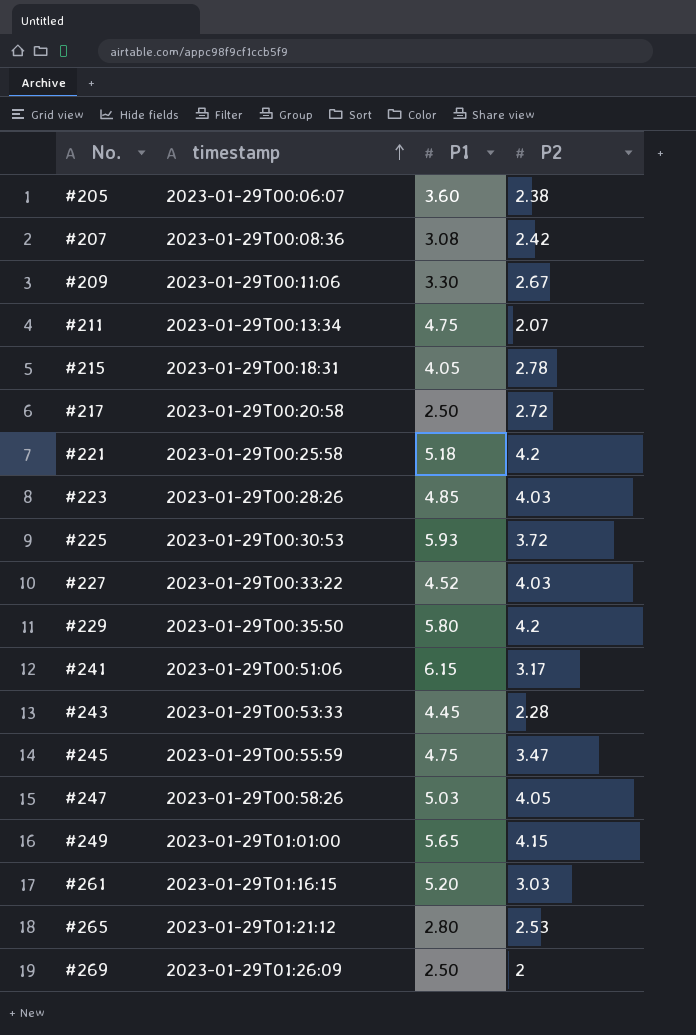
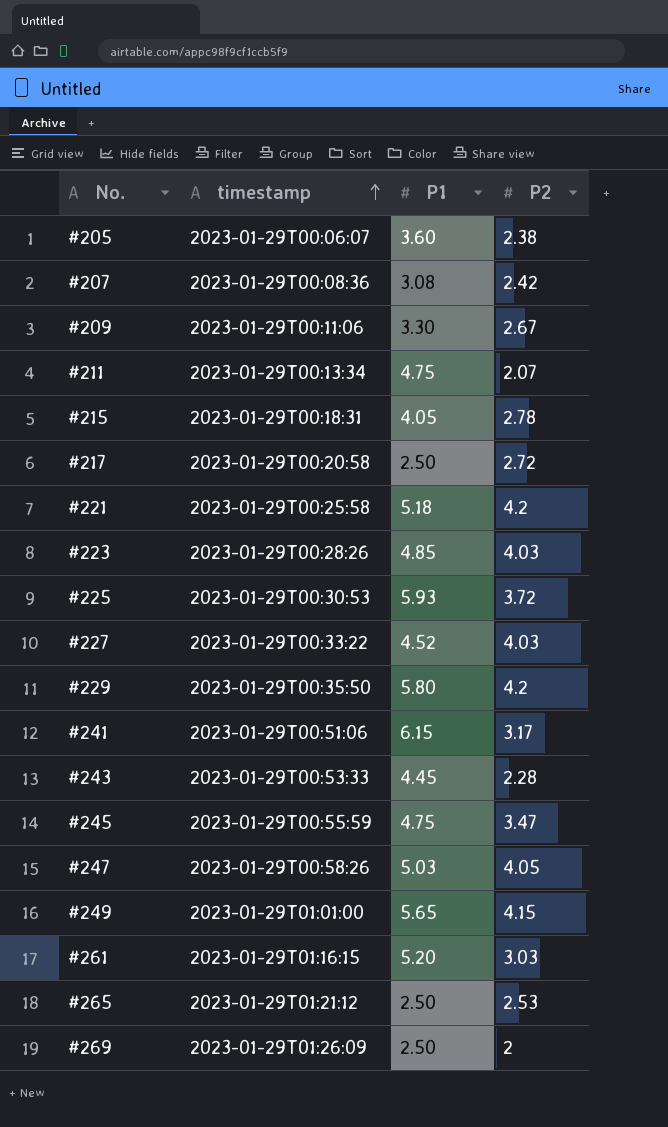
#265 | P1: 2.80 -> 2.50

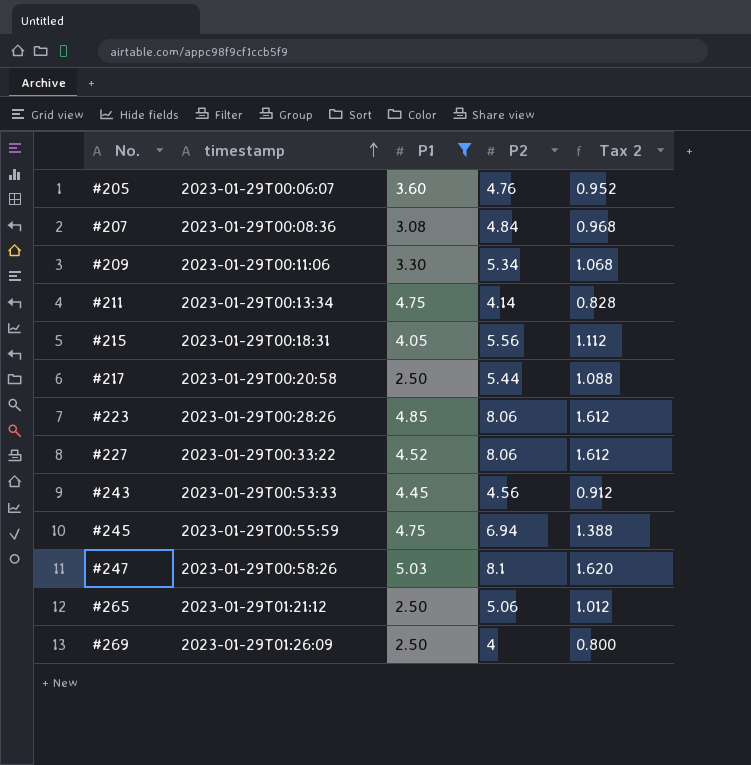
filter: none -> P1 <= 5.03
column Tax 2 | formula: none -> [P2] * 0.2
#205 | P2: 2.38 -> 4.76
#207 | P2: 2.42 -> 4.84
#209 | P2: 2.67 -> 5.34
#211 | P2: 2.07 -> 4.14
#215 | P2: 2.78 -> 5.56
#217 | P2: 2.72 -> 5.44
#223 | P2: 4.03 -> 8.06
#227 | P2: 4.03 -> 8.06
#243 | P2: 2.28 -> 4.56
#245 | P2: 3.47 -> 6.94
#247 | P2: 4.05 -> 8.1
#265 | P2: 2.53 -> 5.06
#269 | P2: 2 -> 4

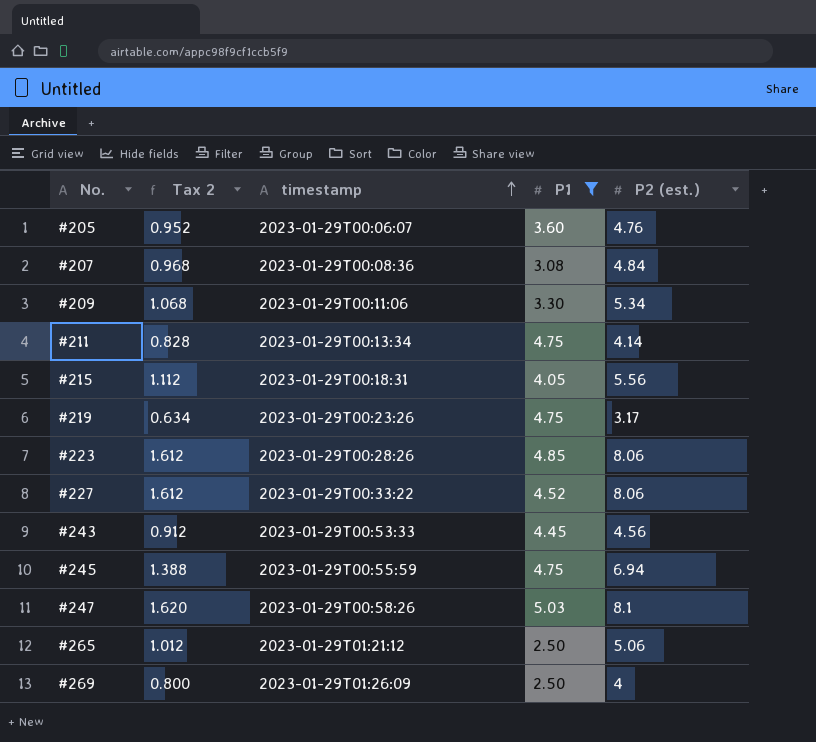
column Tax 2 | position: 5 -> 2
column name: P2 -> P2 (est.)
row #217: 2023-01-29T00:20:58 | 2.50 | 5.44 | 1.088 -> none
row #219: none -> 0.634 | 2023-01-29T00:23:26 | 4.75 | 3.17

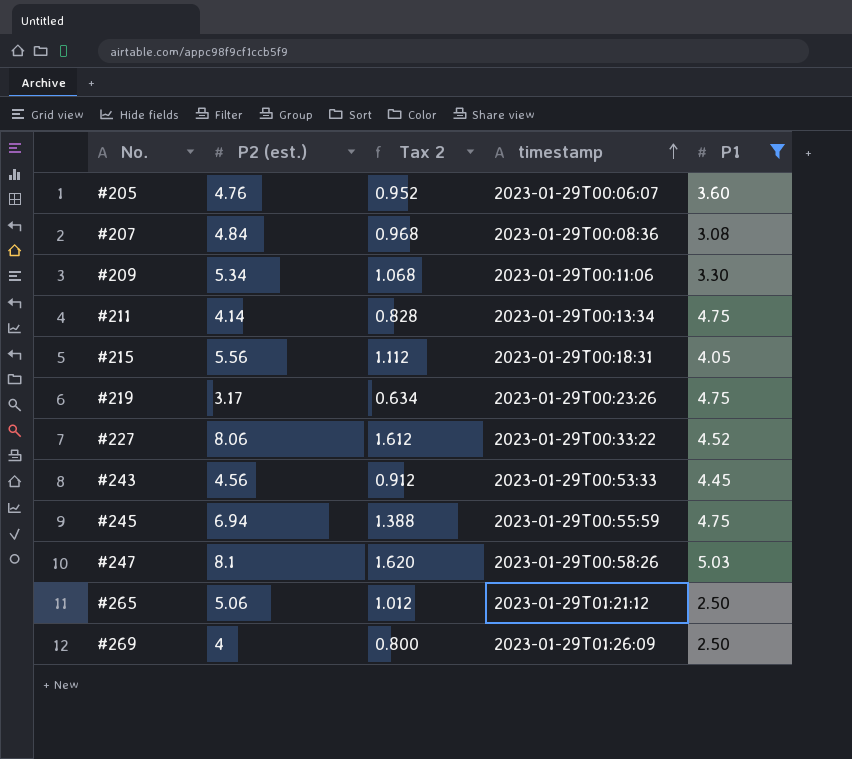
column P2 (est.) | position: 5 -> 2
row #223: 1.612 | 2023-01-29T00:28:26 | 4.85 | 8.06 -> none

